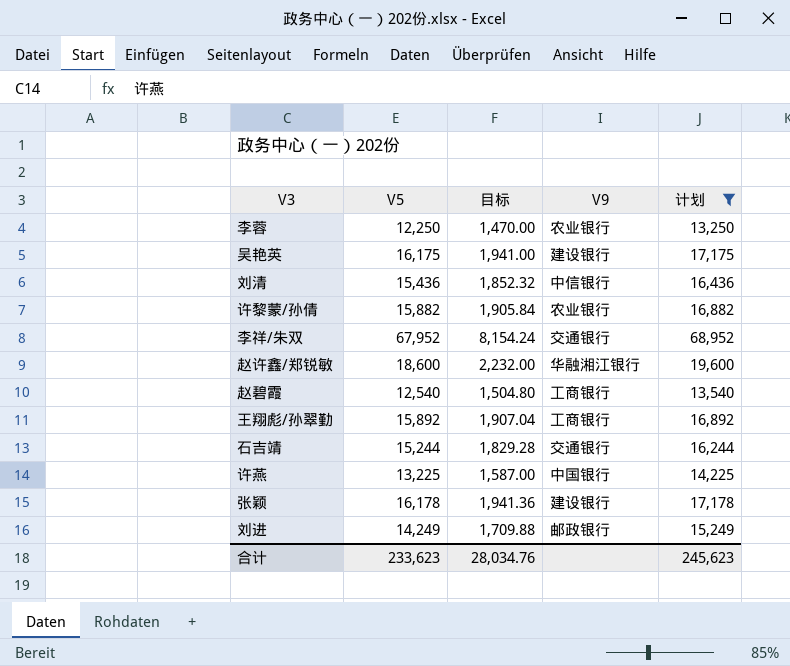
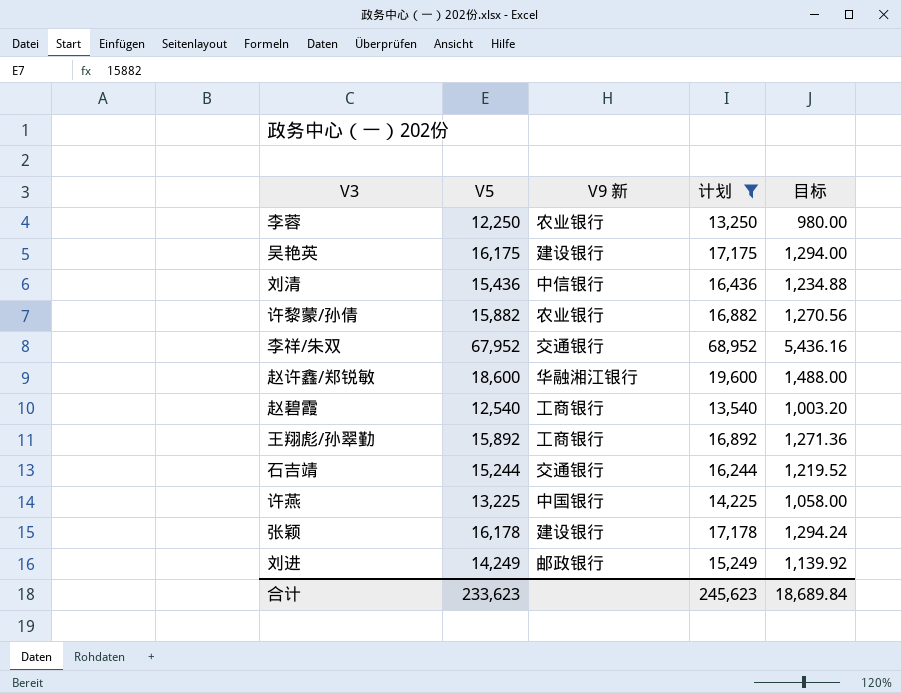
column name: V9 -> V9 新
column 目标 | formula: [V5] * 0.12 -> [V5] * 0.08
column 目标 | position: 3 -> 5
合计 | 目标: 28,034.76 -> 18,689.84

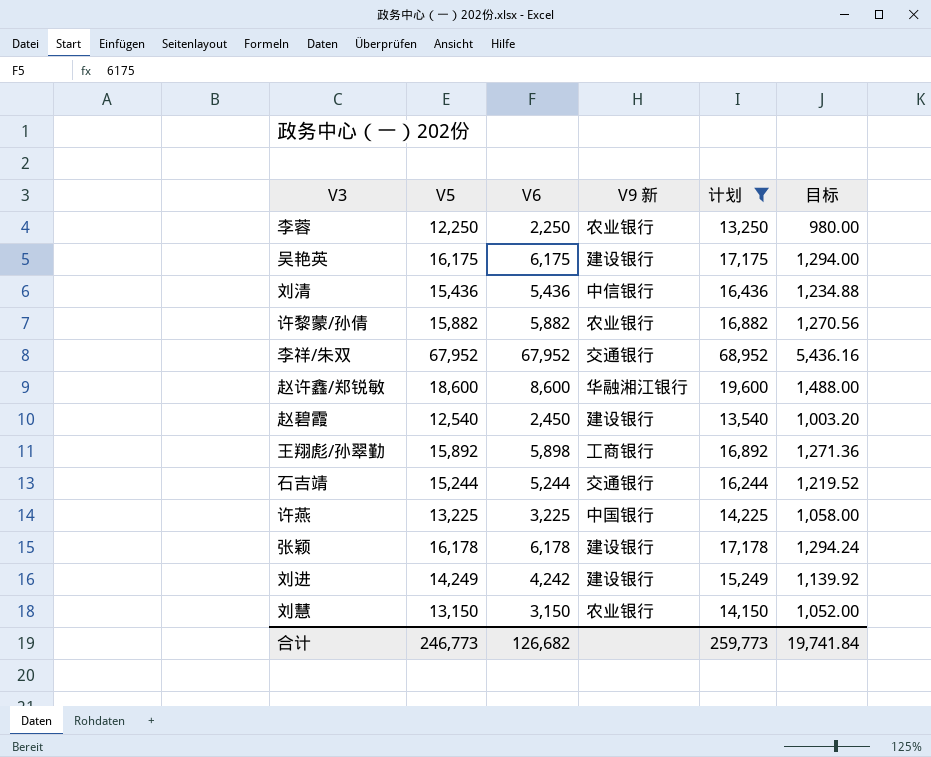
column V6 | position: none -> 3
赵碧霞 | V9 新: 工商银行 -> 建设银行
刘进 | V9 新: 邮政银行 -> 建设银行
row 刘慧: none -> 13,150 | 3,150 | 农业银行 | 14,150 | 1,052.00
合计 | V5: 233,623 -> 246,773
合计 | 计划: 245,623 -> 259,773
合计 | 目标: 18,689.84 -> 19,741.84

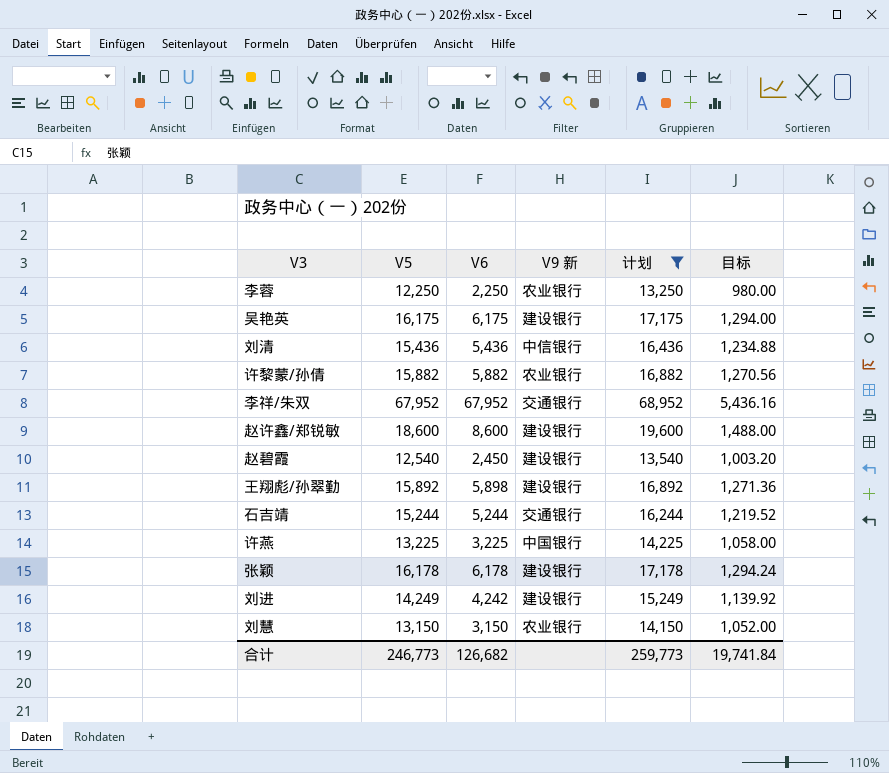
赵许鑫/郑锐敏 | V9 新: 华融湘江银行 -> 建设银行
王翔彪/孙翠勤 | V9 新: 工商银行 -> 建设银行

